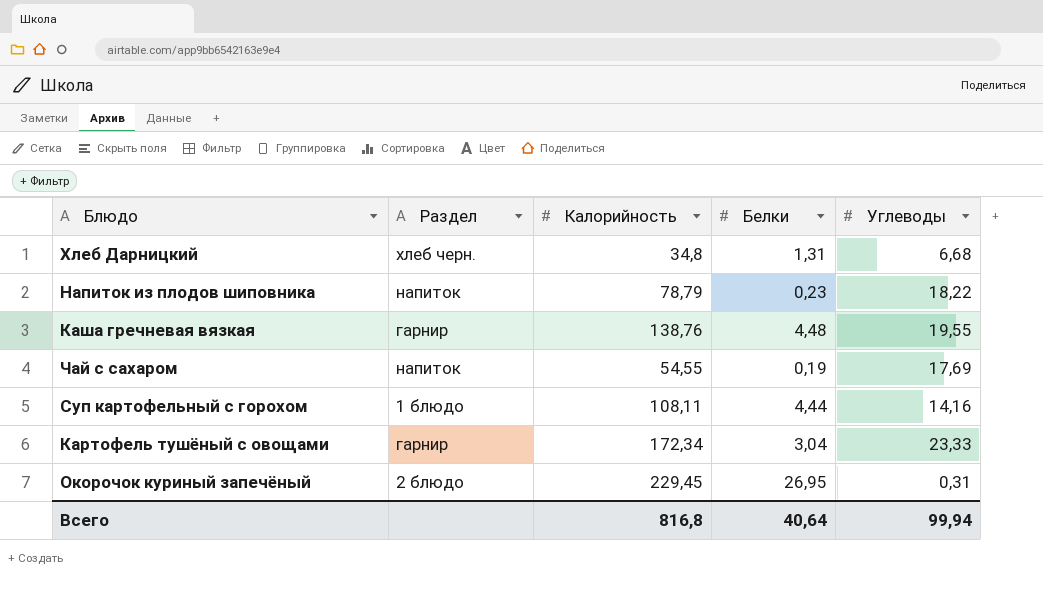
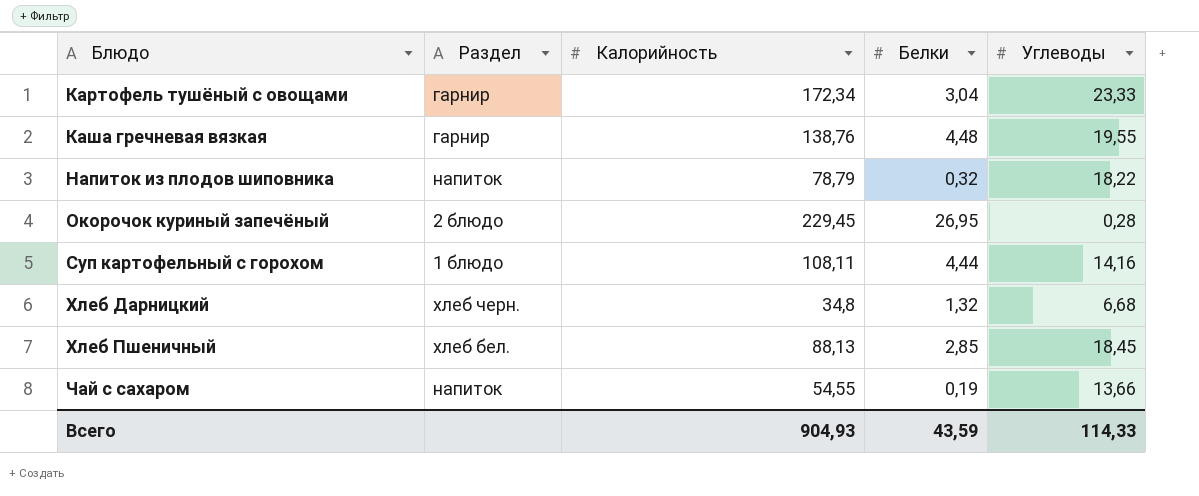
row order: none -> Блюдо ascending
Напиток из плодов шиповника | Белки: 0,23 -> 0,32
Окорочок куриный запечёный | Углеводы: 0,31 -> 0,28
Хлеб Дарницкий | Белки: 1,31 -> 1,32
row Хлеб Пшеничный: none -> хлеб бел. | 88,13 | 2,85 | 18,45
Чай с сахаром | Углеводы: 17,69 -> 13,66
Всего | Калорийность: 816,8 -> 904,93
Всего | Белки: 40,64 -> 43,59
Всего | Углеводы: 99,94 -> 114,33

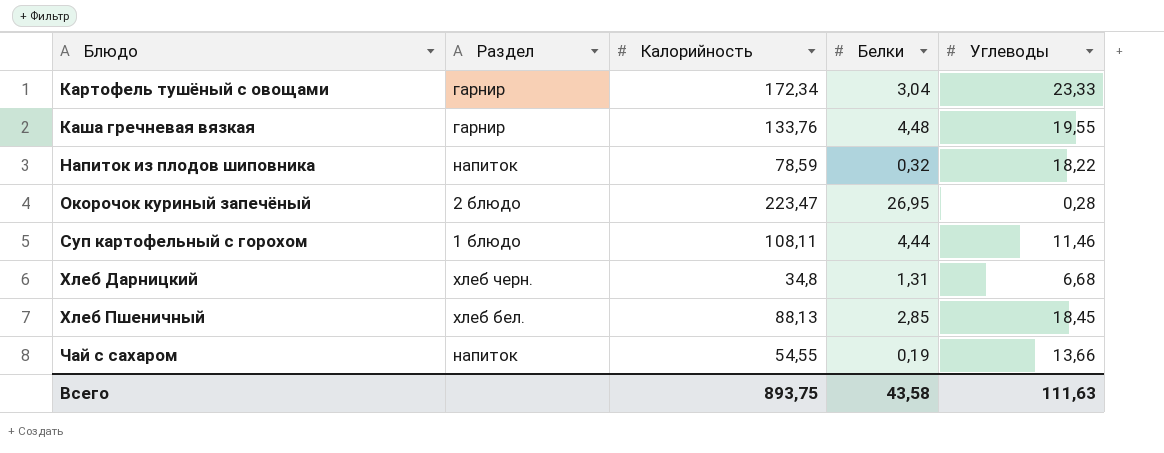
Каша гречневая вязкая | Калорийность: 138,76 -> 133,76
Напиток из плодов шиповника | Калорийность: 78,79 -> 78,59
Окорочок куриный запечёный | Калорийность: 229,45 -> 223,47
Суп картофельный с горохом | Углеводы: 14,16 -> 11,46
Хлеб Дарницкий | Белки: 1,32 -> 1,31
Всего | Калорийность: 904,93 -> 893,75
Всего | Белки: 43,59 -> 43,58
Всего | Углеводы: 114,33 -> 111,63

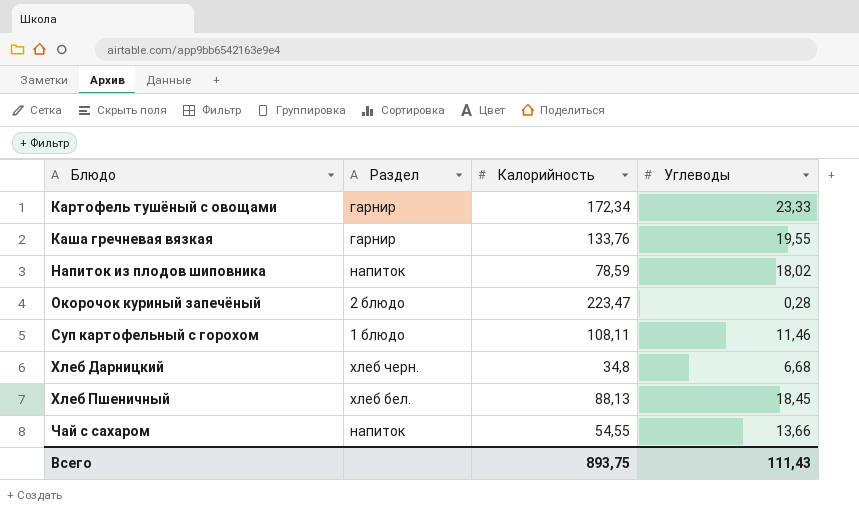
column Белки | position: 4 -> none
Напиток из плодов шиповника | Углеводы: 18,22 -> 18,02
Всего | Углеводы: 111,63 -> 111,43

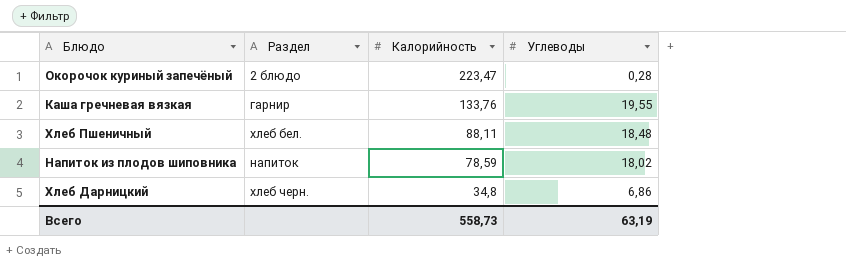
row order: Блюдо ascending -> Калорийность descending
row Картофель тушёный с овощами: гарнир | 172,34 | 23,33 -> none
row Суп картофельный с горохом: 1 блюдо | 108,11 | 11,46 -> none
row Чай с сахаром: напиток | 54,55 | 13,66 -> none
Хлеб Пшеничный | Калорийность: 88,13 -> 88,11
Хлеб Пшеничный | Углеводы: 18,45 -> 18,48
Хлеб Дарницкий | Углеводы: 6,68 -> 6,86
Всего | Калорийность: 893,75 -> 558,73
Всего | Углеводы: 111,43 -> 63,19

